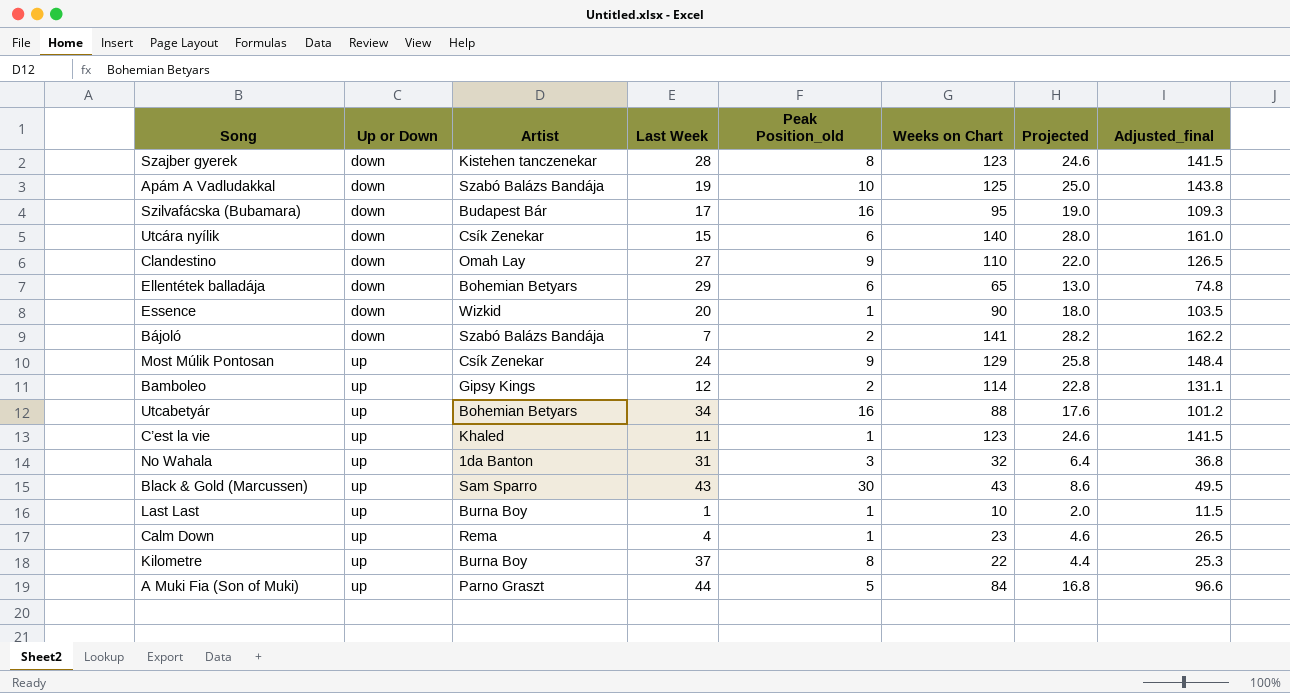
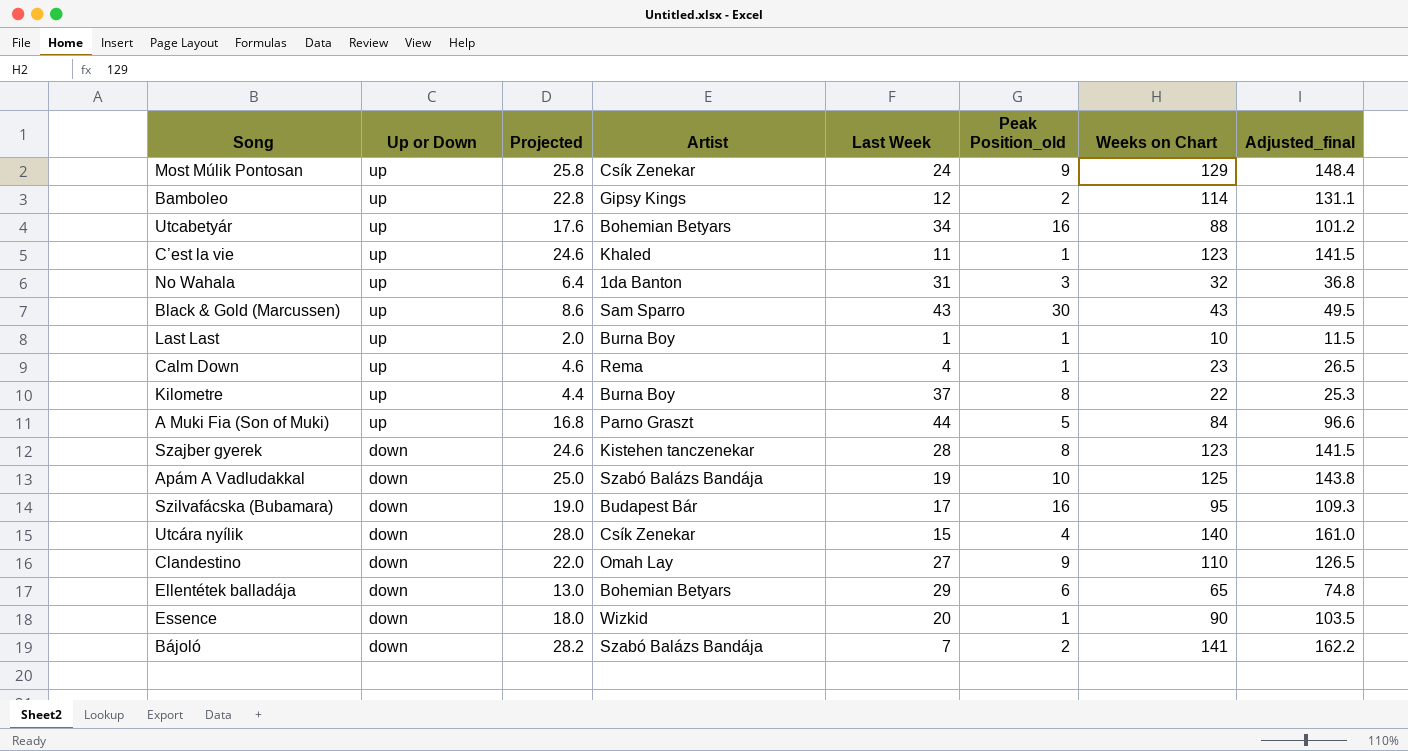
row order: Up or Down ascending -> Up or Down descending
column Projected | position: 7 -> 3
Utcára nyílik | Peak Position_old: 6 -> 4

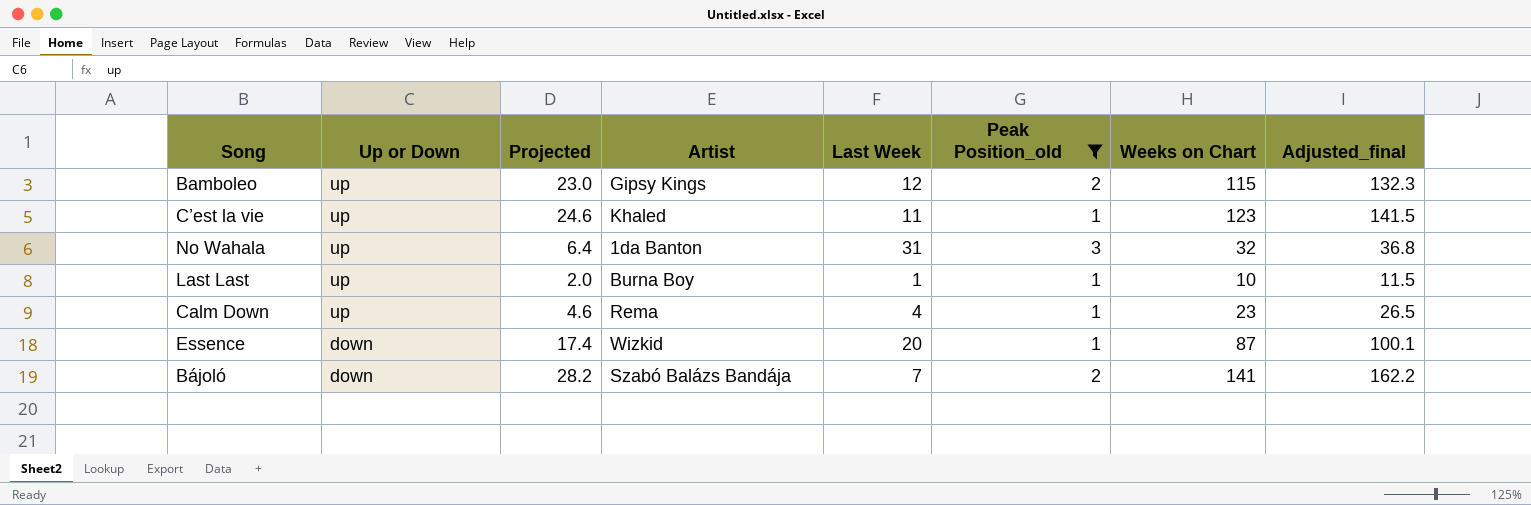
filter: none -> Peak Position_old <= 3
Bamboleo | Projected: 22.8 -> 23.0
Bamboleo | Weeks on Chart: 114 -> 115
Bamboleo | Adjusted_final: 131.1 -> 132.3
Essence | Projected: 18.0 -> 17.4
Essence | Weeks on Chart: 90 -> 87
Essence | Adjusted_final: 103.5 -> 100.1

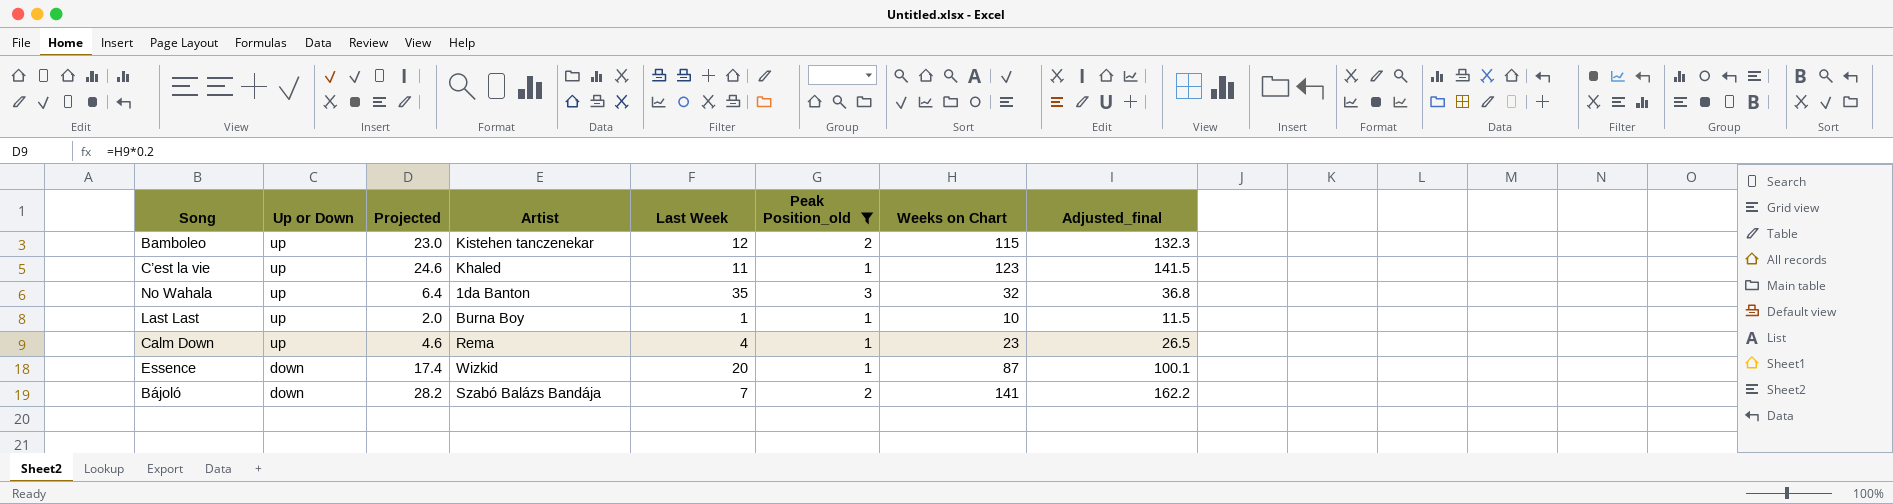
Bamboleo | Artist: Gipsy Kings -> Kistehen tanczenekar
No Wahala | Last Week: 31 -> 35

